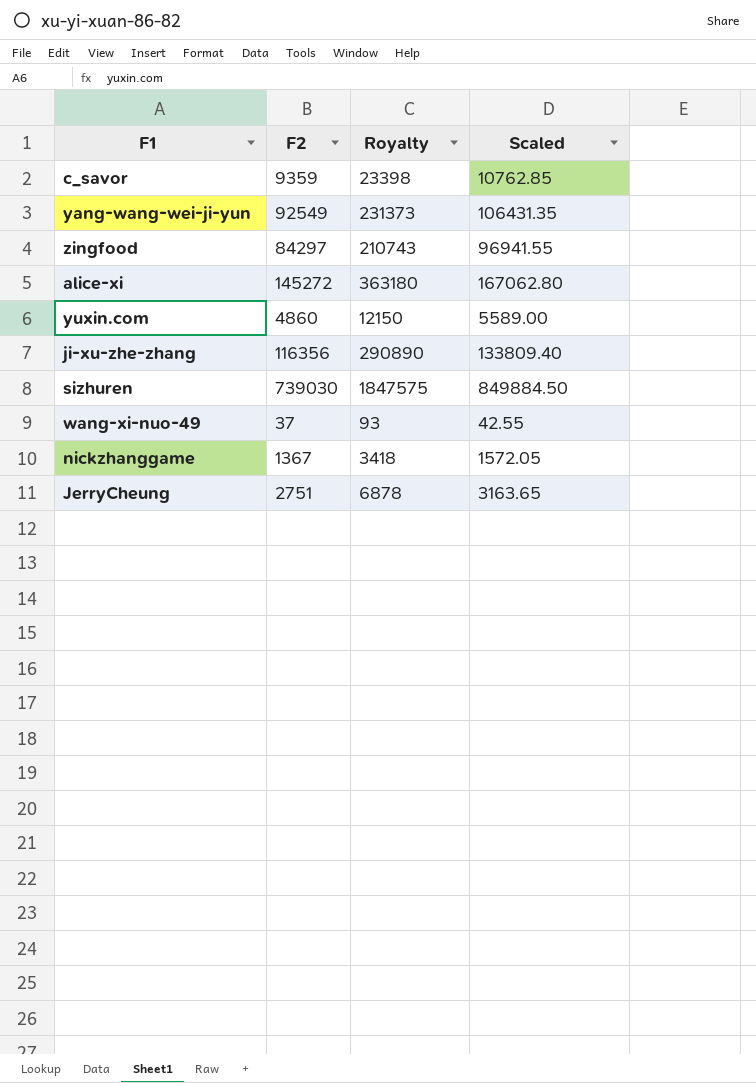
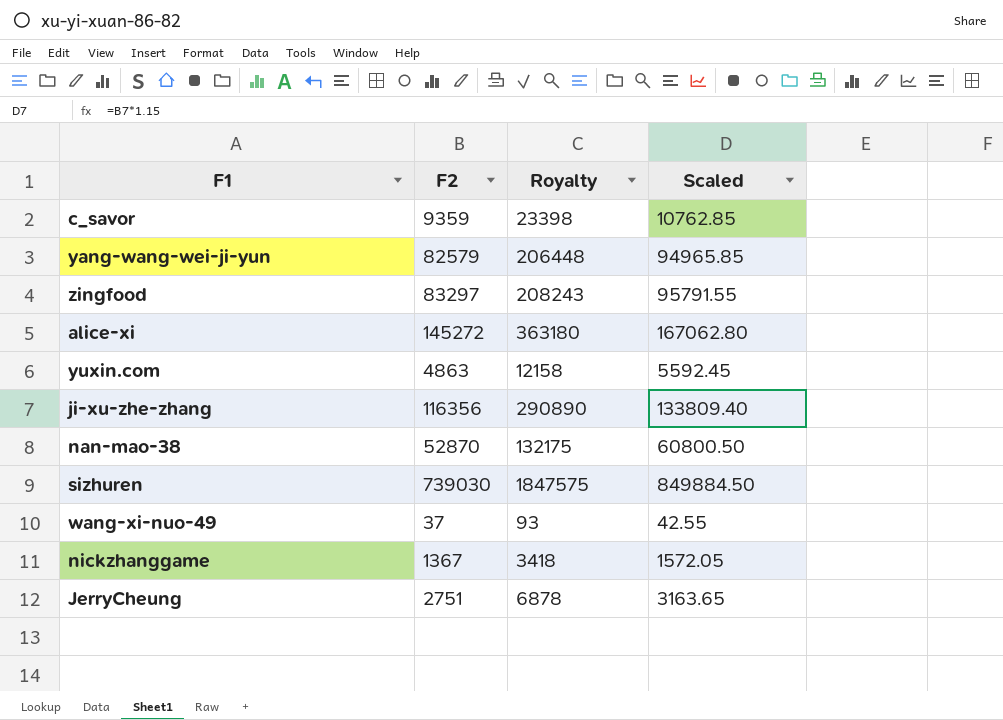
yang-wang-wei-ji-yun | F2: 92549 -> 82579
yang-wang-wei-ji-yun | Royalty: 231373 -> 206448
yang-wang-wei-ji-yun | Scaled: 106431.35 -> 94965.85
zingfood | F2: 84297 -> 83297
zingfood | Royalty: 210743 -> 208243
zingfood | Scaled: 96941.55 -> 95791.55
yuxin.com | F2: 4860 -> 4863
yuxin.com | Royalty: 12150 -> 12158
yuxin.com | Scaled: 5589.00 -> 5592.45
row nan-mao-38: none -> 52870 | 132175 | 60800.50

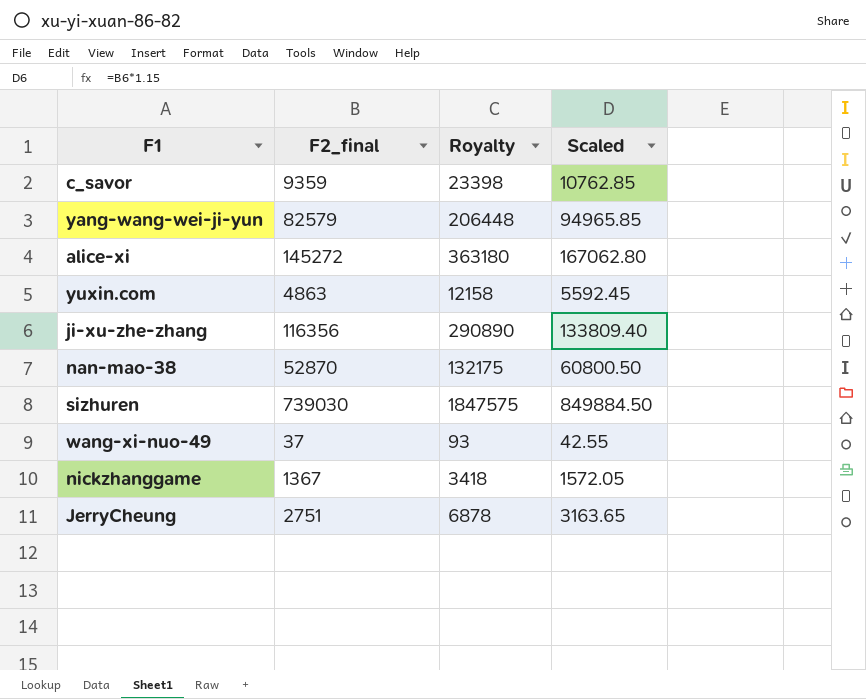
column name: F2 -> F2_final
row zingfood: 83297 | 208243 | 95791.55 -> none

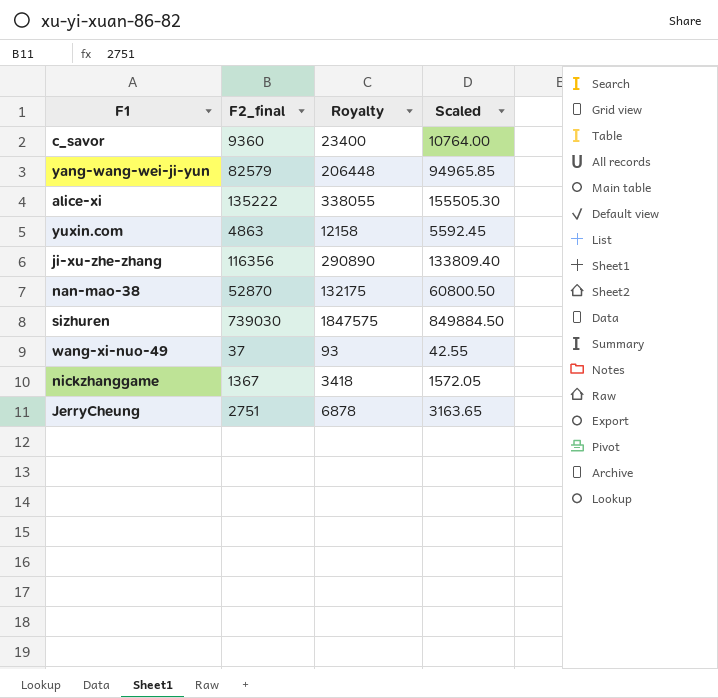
c_savor | F2_final: 9359 -> 9360
c_savor | Royalty: 23398 -> 23400
c_savor | Scaled: 10762.85 -> 10764.00
alice-xi | F2_final: 145272 -> 135222
alice-xi | Royalty: 363180 -> 338055
alice-xi | Scaled: 167062.80 -> 155505.30

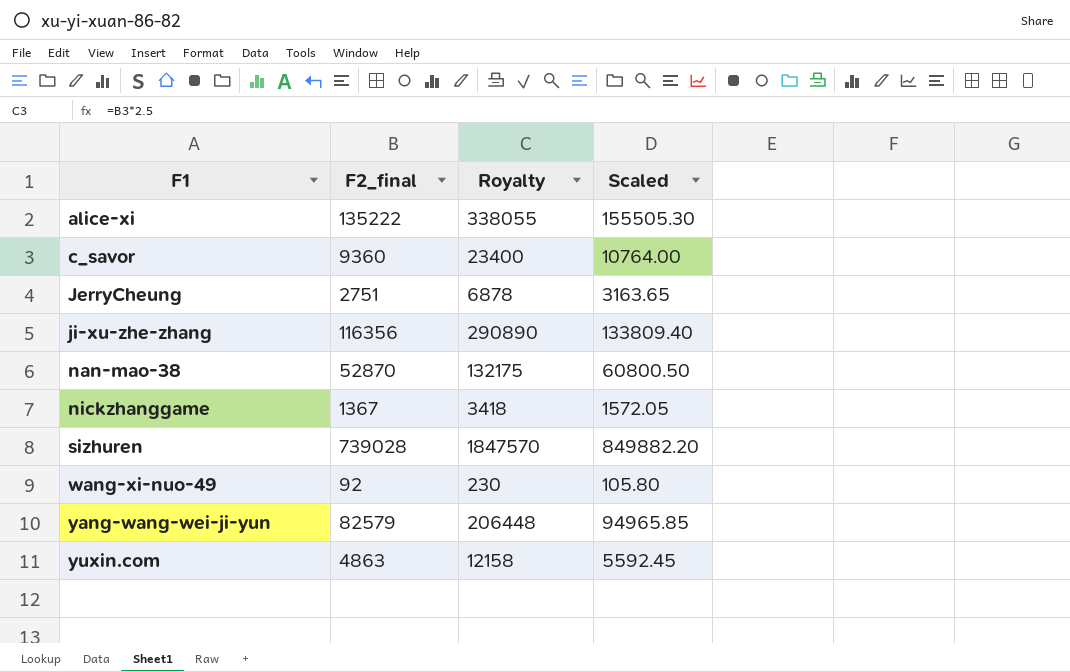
row order: none -> F1 ascending
sizhuren | F2_final: 739030 -> 739028
sizhuren | Royalty: 1847575 -> 1847570
sizhuren | Scaled: 849884.50 -> 849882.20
wang-xi-nuo-49 | F2_final: 37 -> 92
wang-xi-nuo-49 | Royalty: 93 -> 230
wang-xi-nuo-49 | Scaled: 42.55 -> 105.80

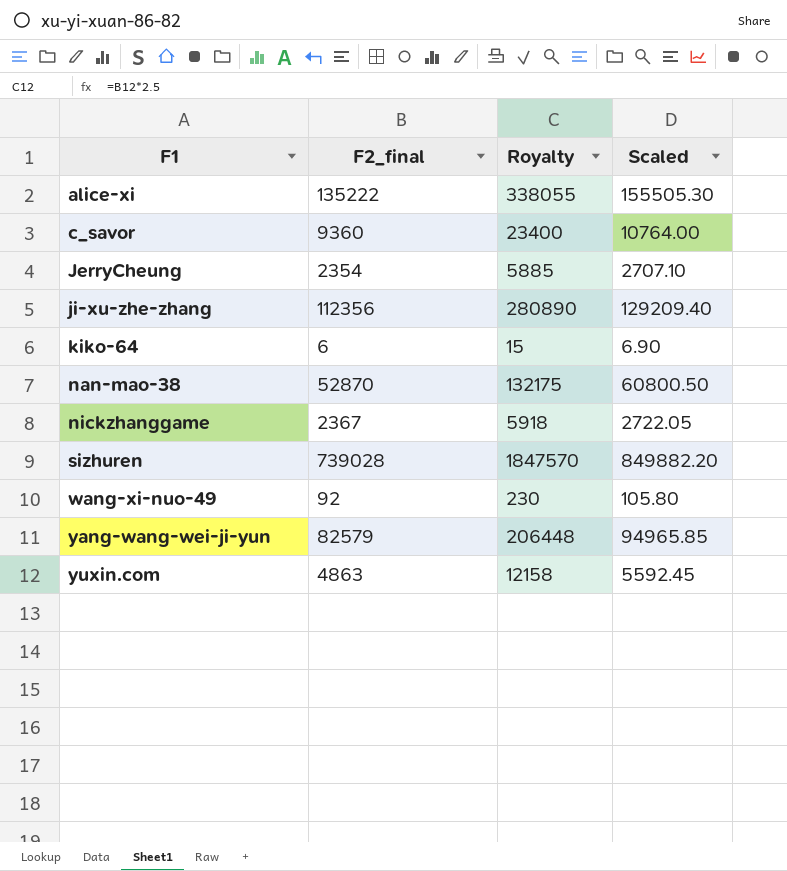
JerryCheung | F2_final: 2751 -> 2354
JerryCheung | Royalty: 6878 -> 5885
JerryCheung | Scaled: 3163.65 -> 2707.10
ji-xu-zhe-zhang | F2_final: 116356 -> 112356
ji-xu-zhe-zhang | Royalty: 290890 -> 280890
ji-xu-zhe-zhang | Scaled: 133809.40 -> 129209.40
row kiko-64: none -> 6 | 15 | 6.90
nickzhanggame | F2_final: 1367 -> 2367
nickzhanggame | Royalty: 3418 -> 5918
nickzhanggame | Scaled: 1572.05 -> 2722.05

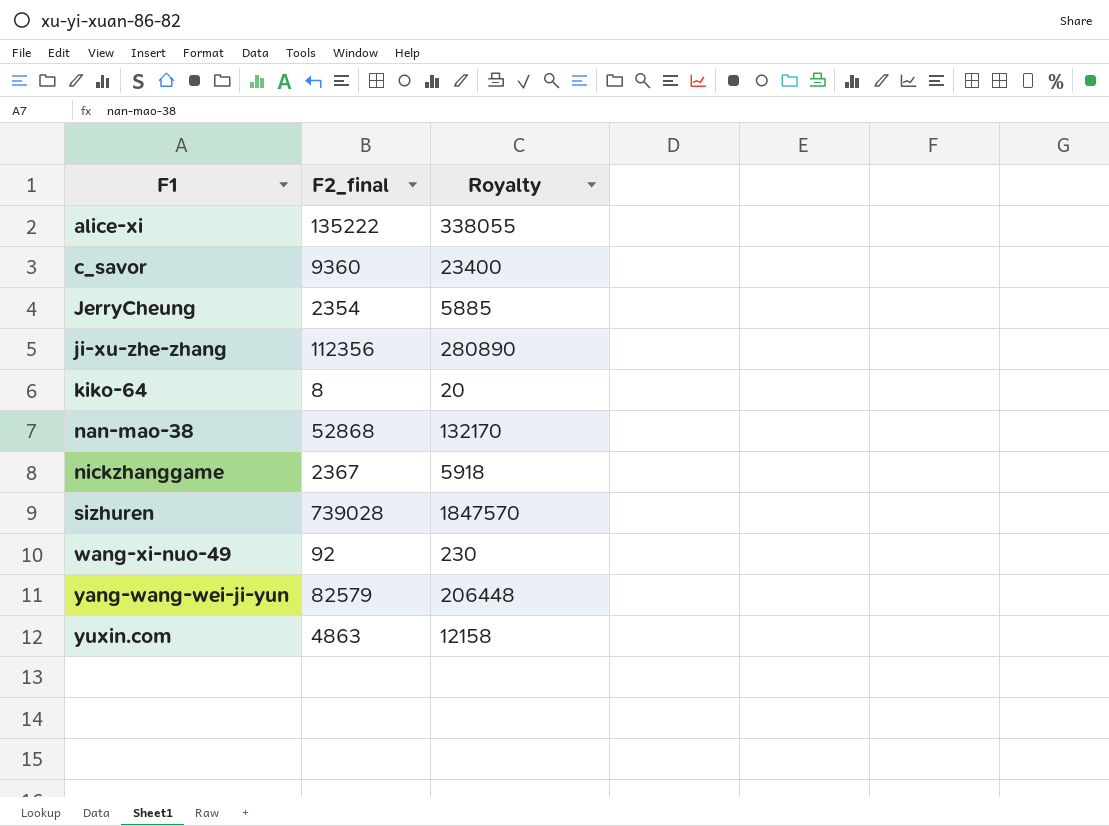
column Scaled | formula: [F2_final] * 1.15 -> none
kiko-64 | F2_final: 6 -> 8
kiko-64 | Royalty: 15 -> 20
nan-mao-38 | F2_final: 52870 -> 52868
nan-mao-38 | Royalty: 132175 -> 132170

